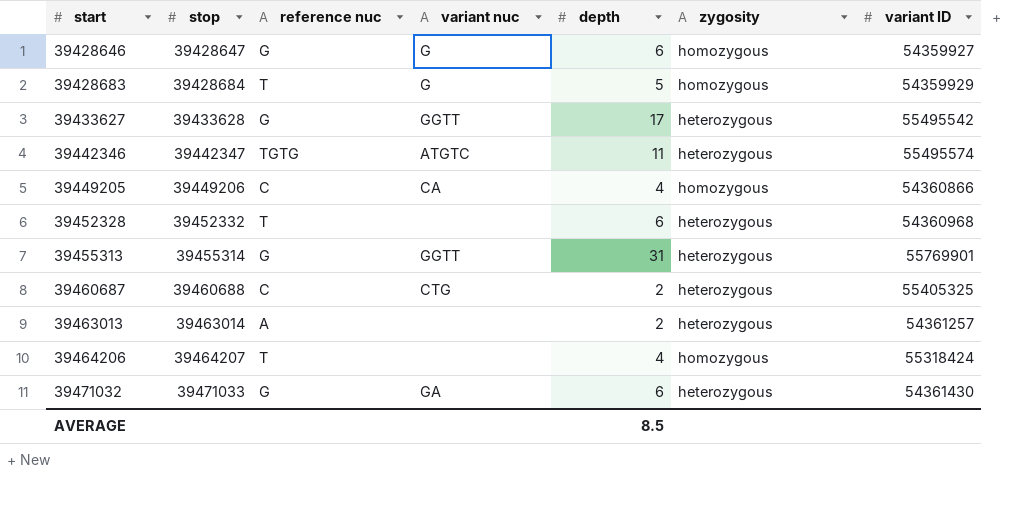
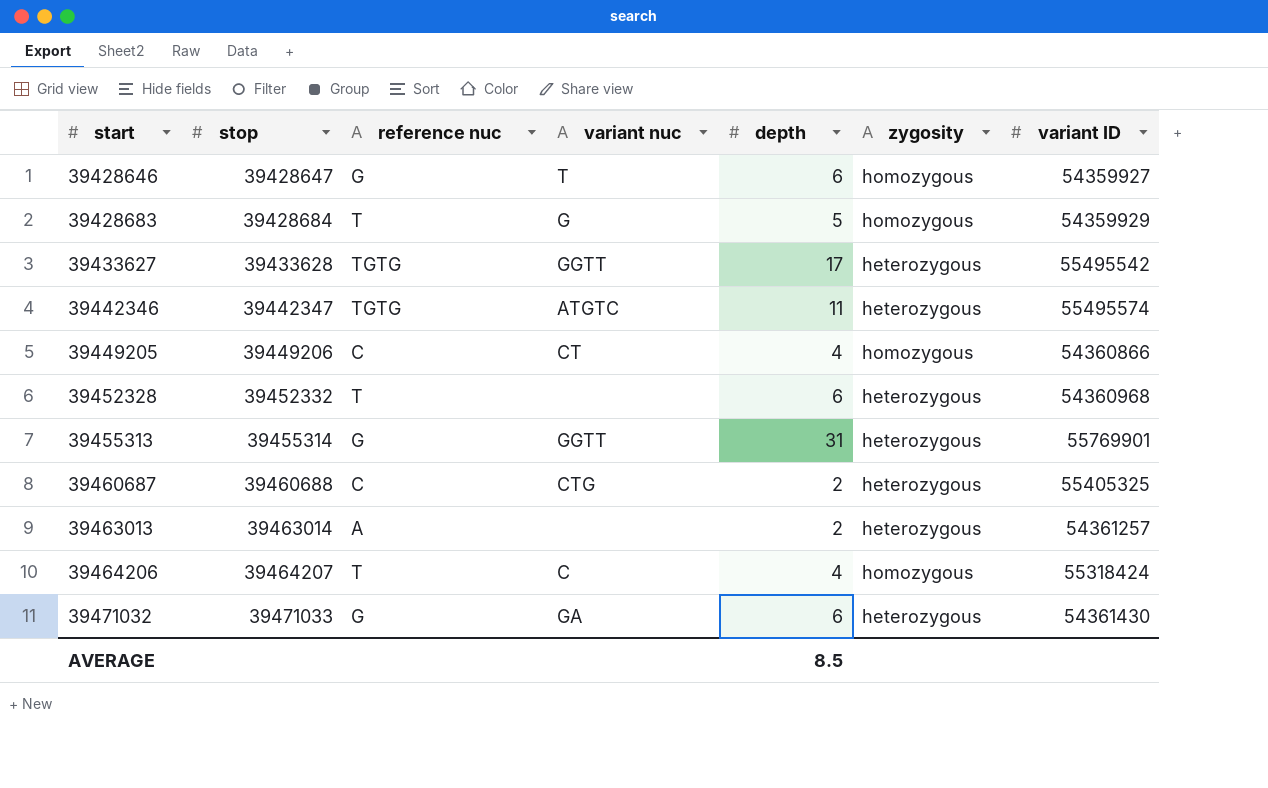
39428646 | variant nuc: G -> T
39433627 | reference nuc: G -> TGTG
39449205 | variant nuc: CA -> CT
39464206 | variant nuc: none -> C

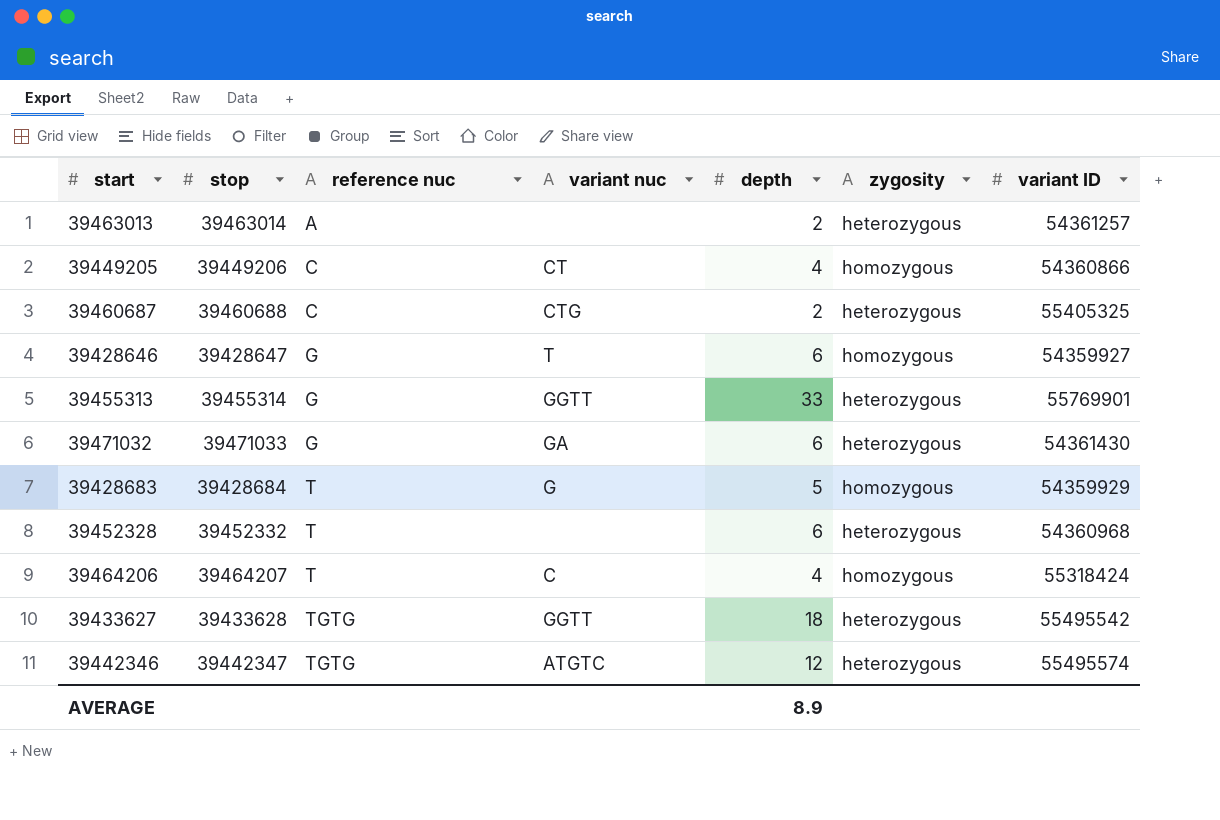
row order: start ascending -> reference nuc ascending
39455313 | depth: 31 -> 33
39433627 | depth: 17 -> 18
39442346 | depth: 11 -> 12
AVERAGE | depth: 8.5 -> 8.9

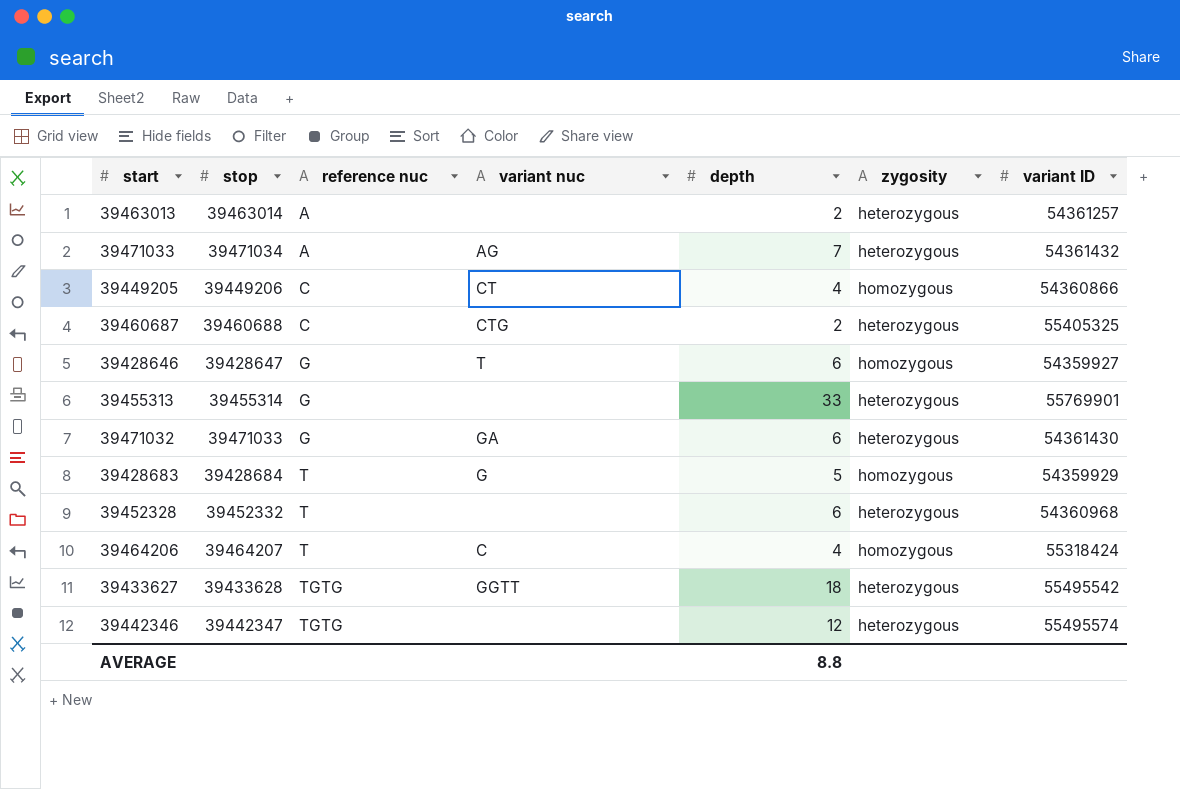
row 39471033: none -> 39471034 | A | AG | 7 | heterozygous | 54361432
39455313 | variant nuc: GGTT -> none
39442346 | variant nuc: ATGTC -> none
AVERAGE | depth: 8.9 -> 8.8

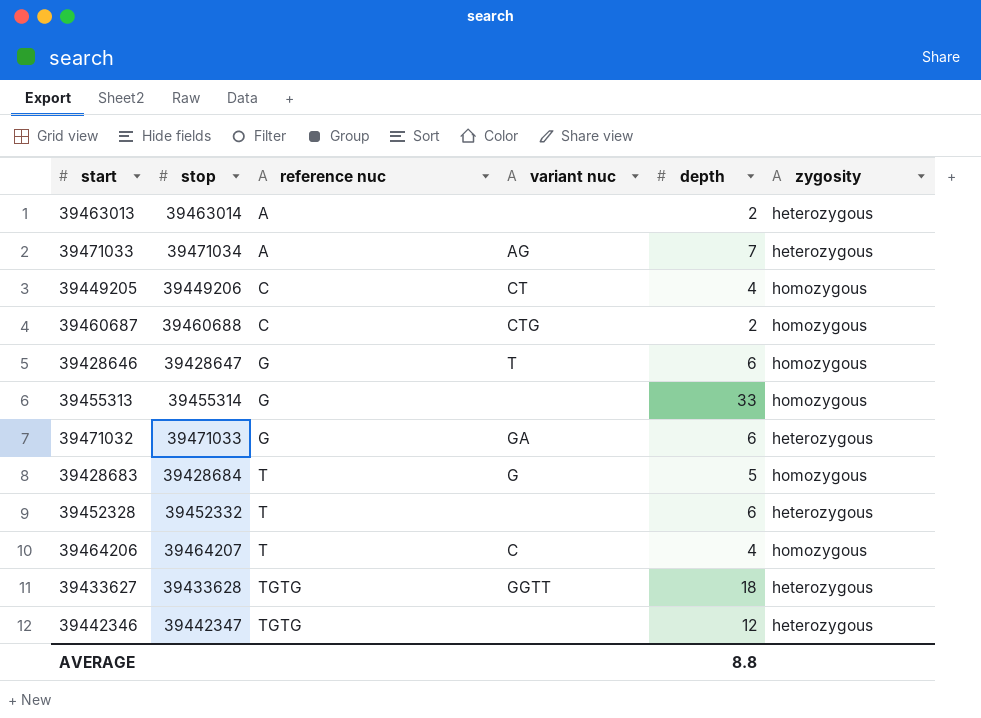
column variant ID | position: 7 -> none
39460687 | zygosity: heterozygous -> homozygous
39455313 | zygosity: heterozygous -> homozygous

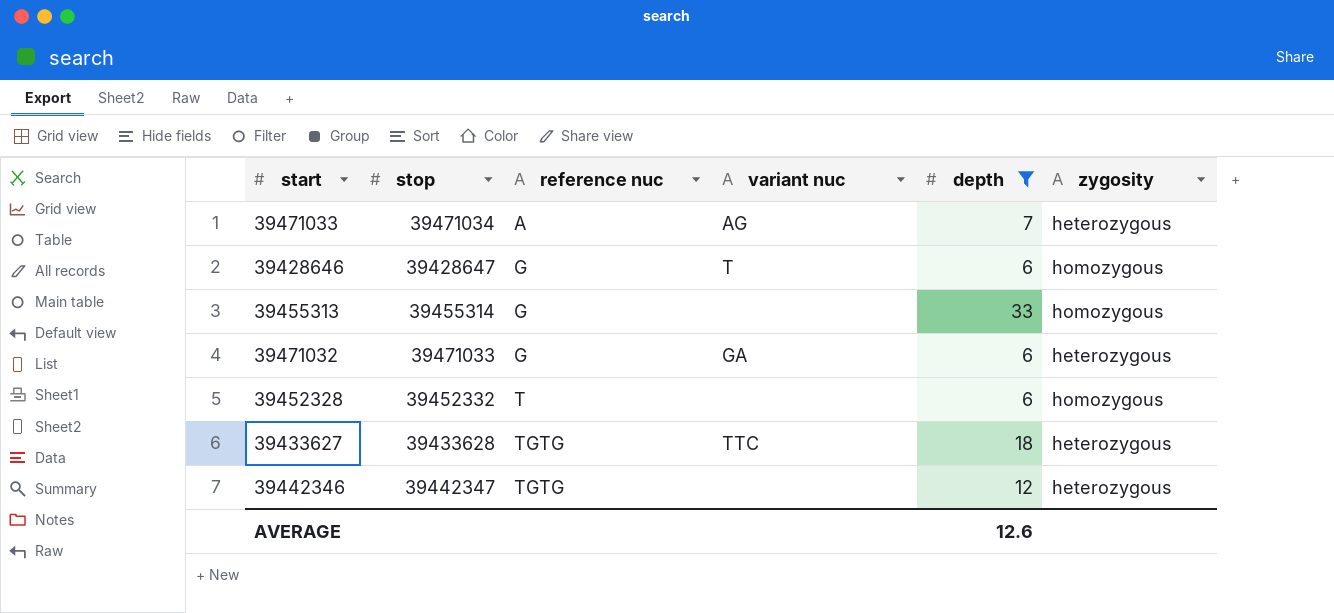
filter: none -> depth >= 6
39452328 | zygosity: heterozygous -> homozygous
39433627 | variant nuc: GGTT -> TTC
AVERAGE | depth: 8.8 -> 12.6

